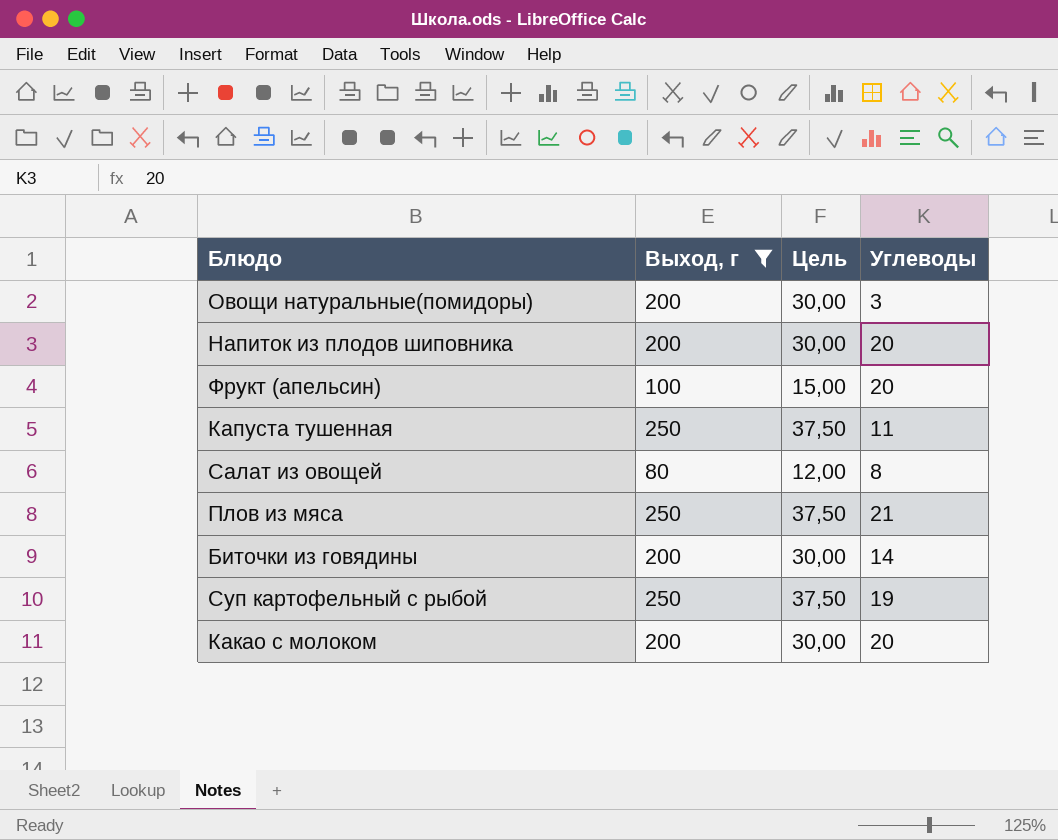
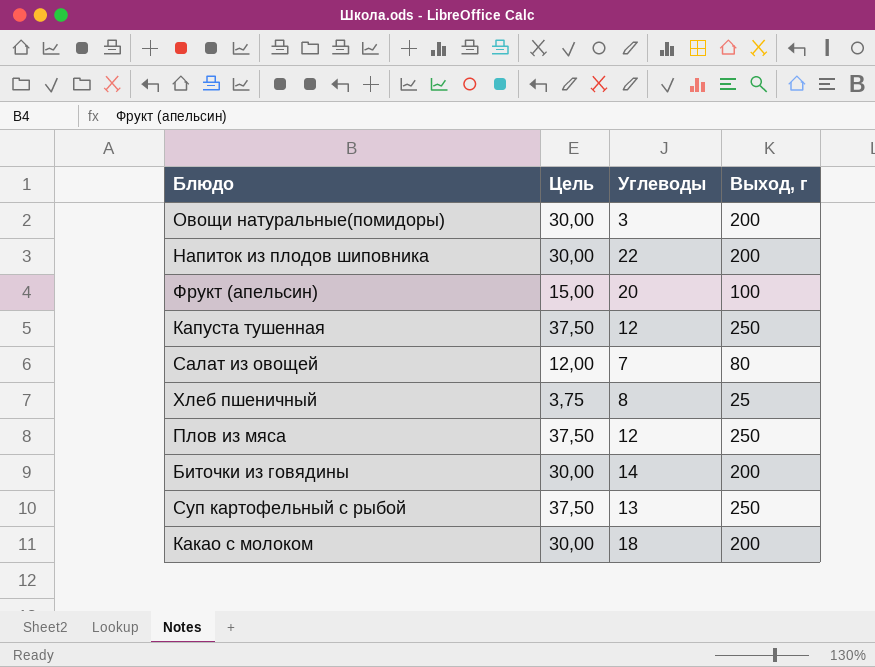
filter: Выход, г != 25 -> none
column Выход, г | position: 2 -> 4
Напиток из плодов шиповника | Углеводы: 20 -> 22
Капуста тушенная | Углеводы: 11 -> 12
Салат из овощей | Углеводы: 8 -> 7
Плов из мяса | Углеводы: 21 -> 12
Суп картофельный с рыбой | Углеводы: 19 -> 13
Какао с молоком | Углеводы: 20 -> 18

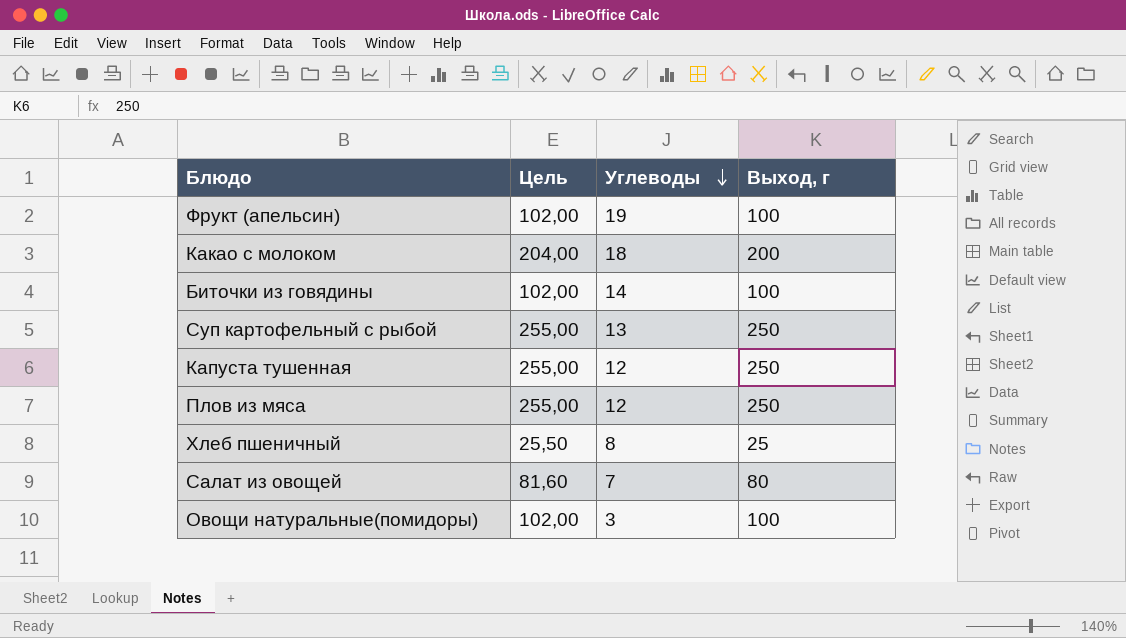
row order: none -> Углеводы descending
column Цель | formula: [Выход, г] * 0,15 -> [Выход, г] * 1,02
row Напиток из плодов шиповника: 30,00 | 22 | 200 -> none
Фрукт (апельсин) | Углеводы: 20 -> 19
Биточки из говядины | Выход, г: 200 -> 100
Овощи натуральные(помидоры) | Выход, г: 200 -> 100

